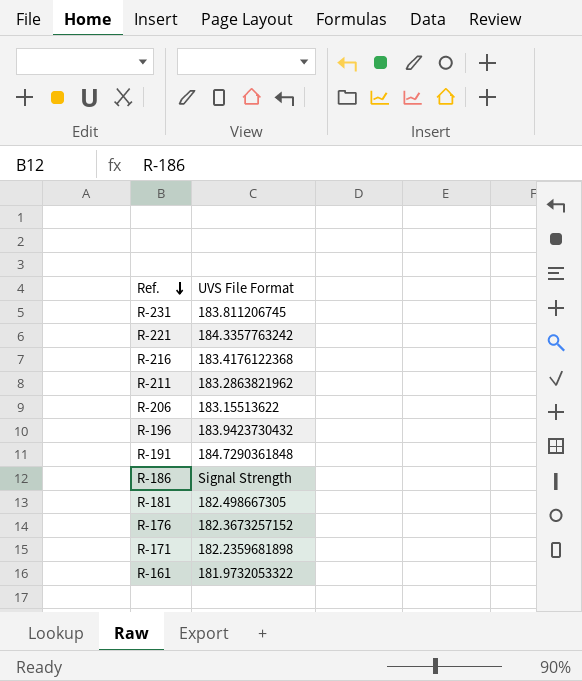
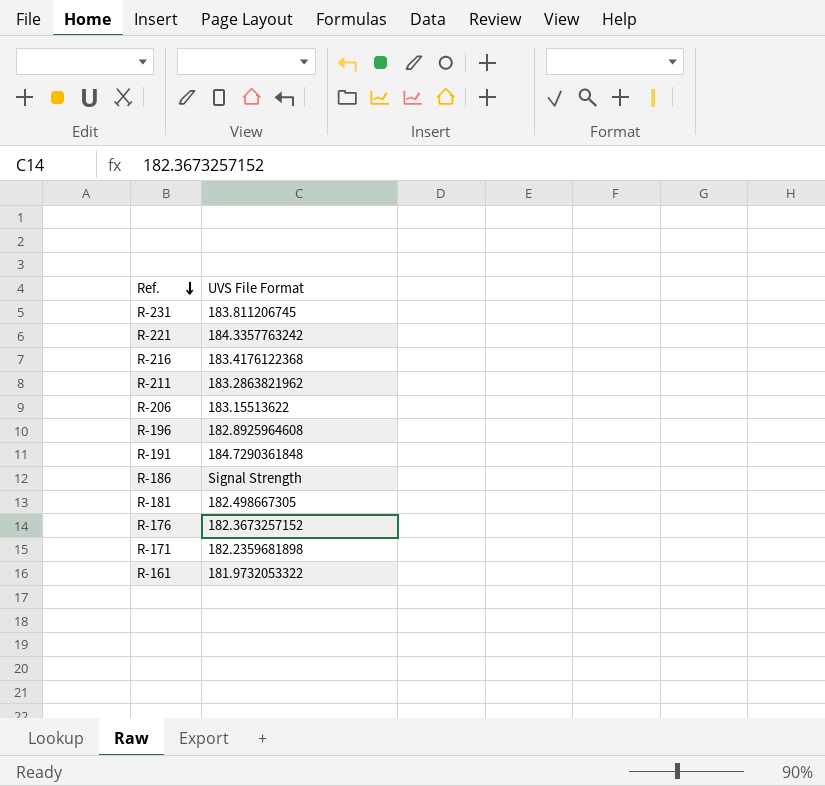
R-196 | UVS File Format: 183.9423730432 -> 182.8925964608

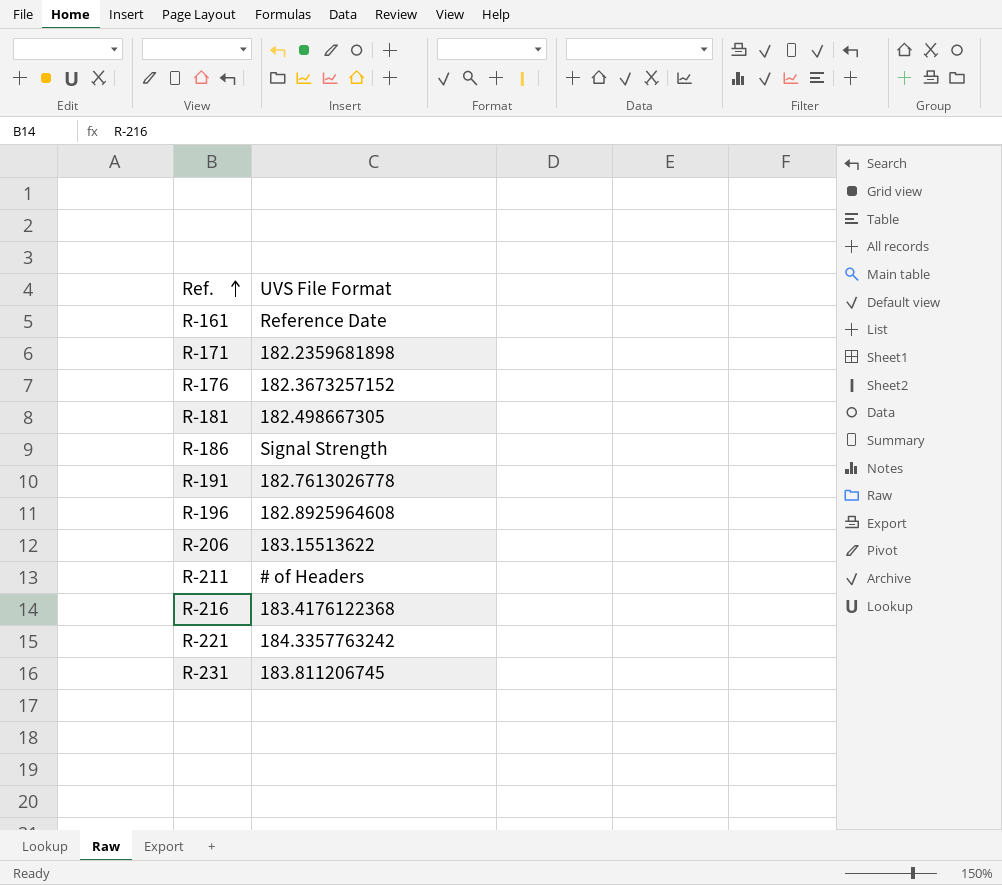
row order: Ref. descending -> Ref. ascending
R-161 | UVS File Format: 181.9732053322 -> Reference Date
R-191 | UVS File Format: 184.7290361848 -> 182.7613026778
R-211 | UVS File Format: 183.2863821962 -> # of Headers

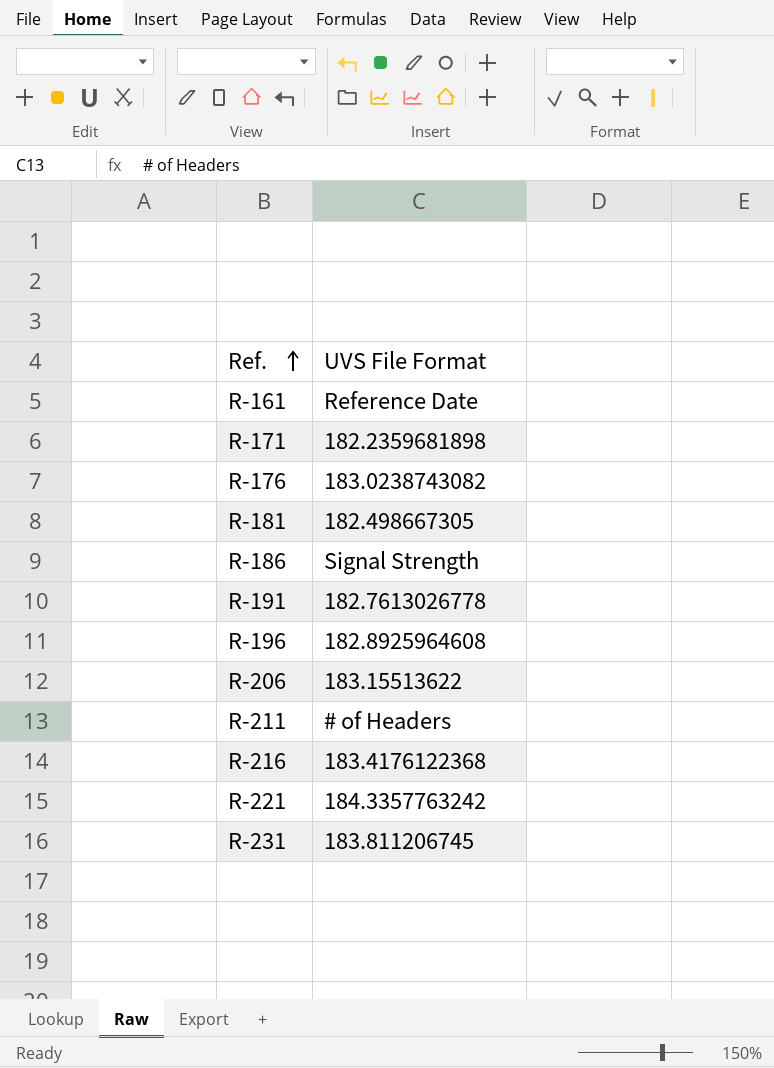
R-176 | UVS File Format: 182.3673257152 -> 183.0238743082

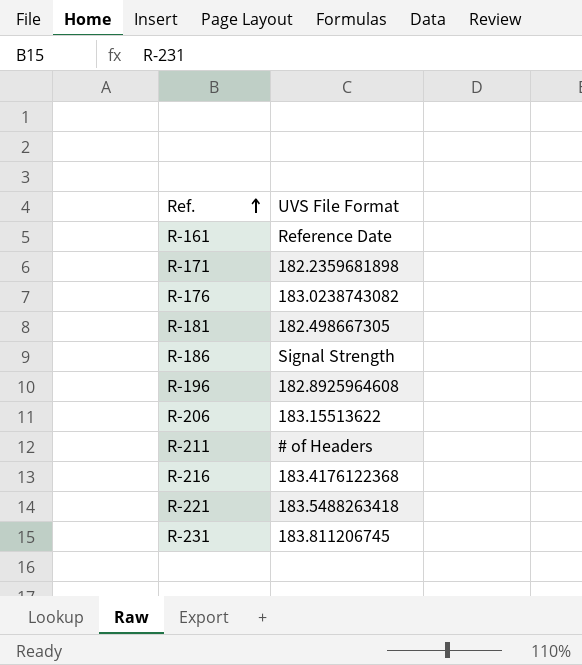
row R-191: 182.7613026778 -> none
R-221 | UVS File Format: 184.3357763242 -> 183.5488263418

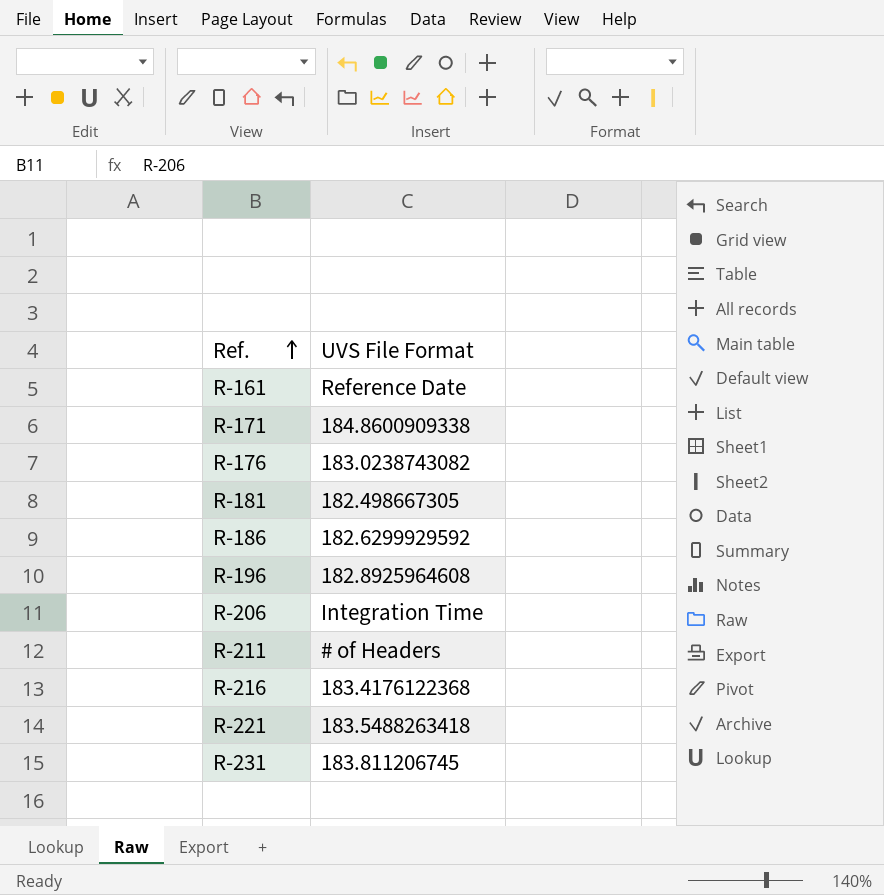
R-171 | UVS File Format: 182.2359681898 -> 184.8600909338
R-186 | UVS File Format: Signal Strength -> 182.6299929592
R-206 | UVS File Format: 183.15513622 -> Integration Time

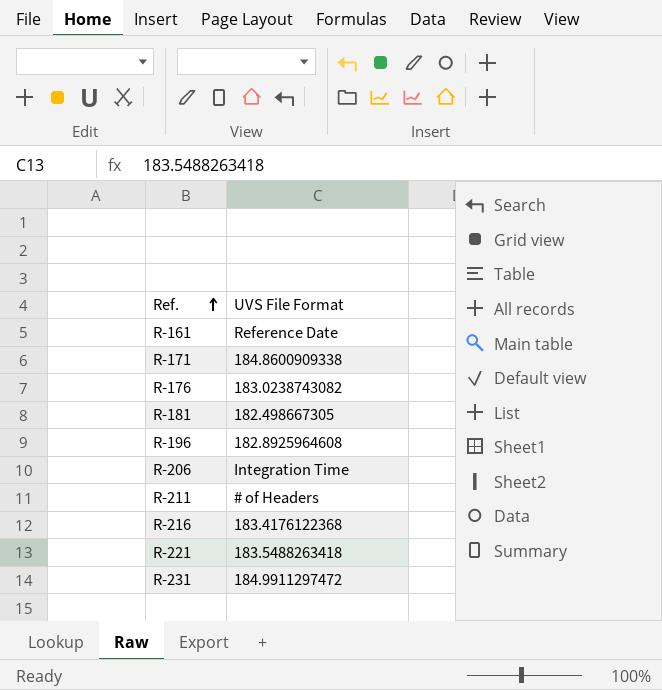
row R-186: 182.6299929592 -> none
R-231 | UVS File Format: 183.811206745 -> 184.9911297472

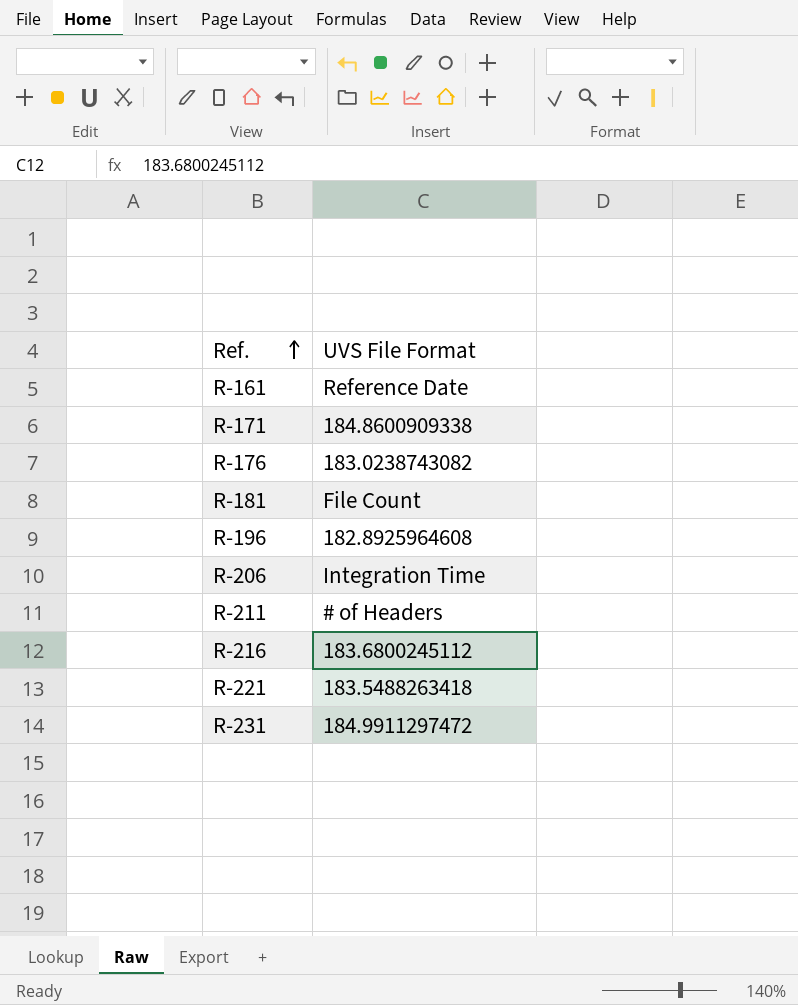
R-181 | UVS File Format: 182.498667305 -> File Count
R-216 | UVS File Format: 183.4176122368 -> 183.6800245112

